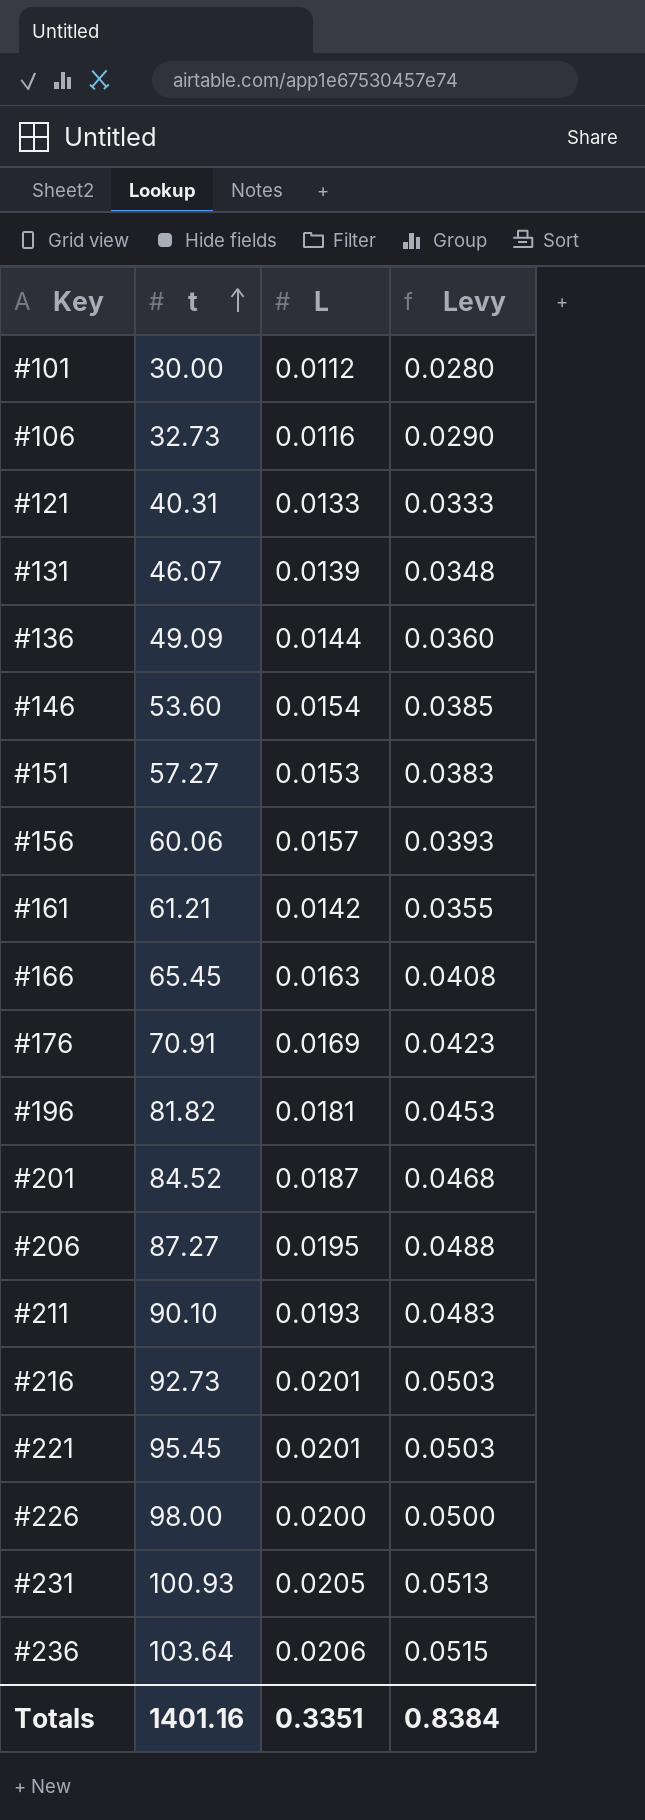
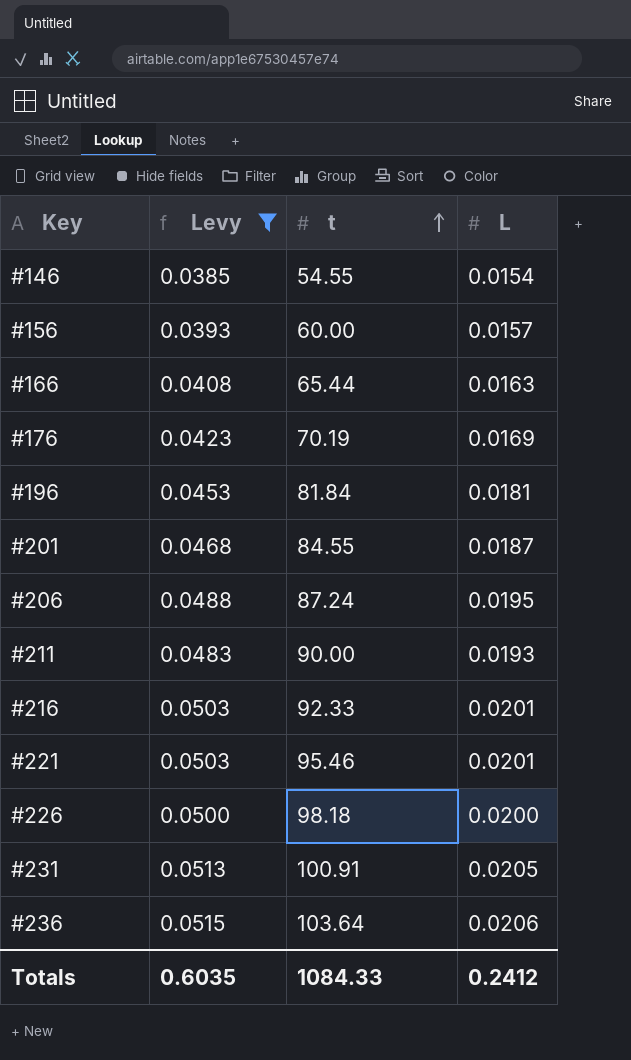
filter: none -> Levy >= 0.0385
column Levy | position: 4 -> 2
#146 | t: 53.60 -> 54.55
#156 | t: 60.06 -> 60.00
#166 | t: 65.45 -> 65.44
#176 | t: 70.91 -> 70.19
#196 | t: 81.82 -> 81.84
#201 | t: 84.52 -> 84.55
#206 | t: 87.27 -> 87.24
#211 | t: 90.10 -> 90.00
#216 | t: 92.73 -> 92.33
#221 | t: 95.45 -> 95.46
#226 | t: 98.00 -> 98.18
#231 | t: 100.93 -> 100.91
Totals | Levy: 0.8384 -> 0.6035
Totals | t: 1401.16 -> 1084.33
Totals | L: 0.3351 -> 0.2412

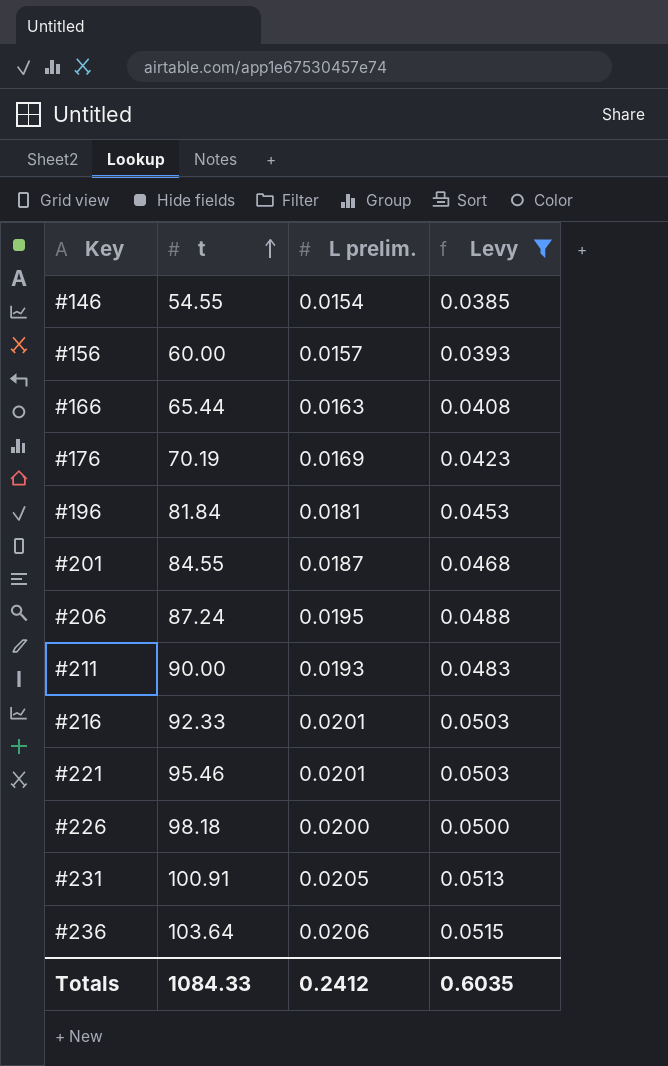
column name: L -> L prelim.
column Levy | position: 2 -> 4

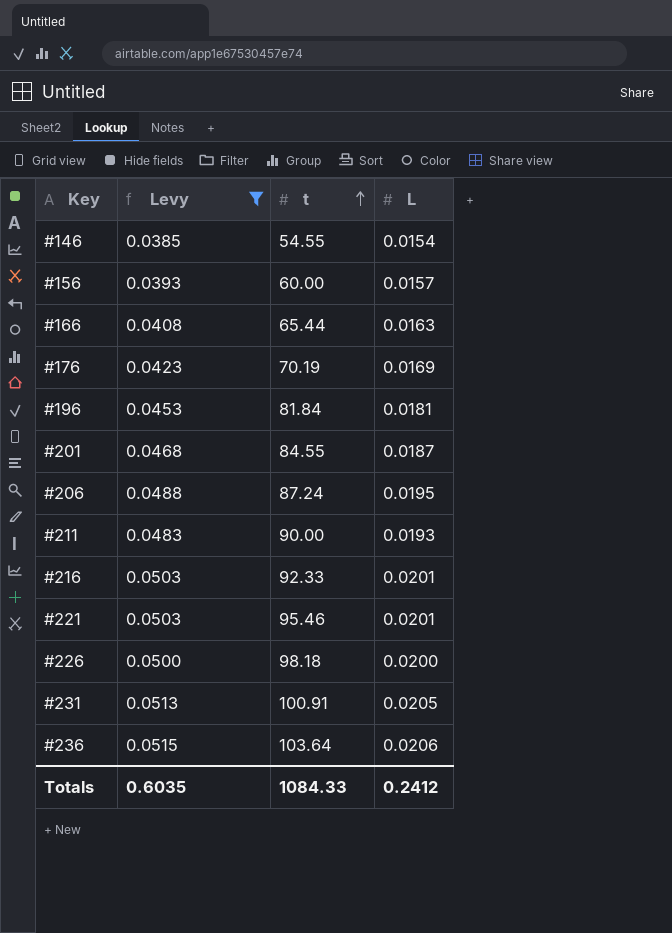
column Levy | position: 4 -> 2
column name: L prelim. -> L

